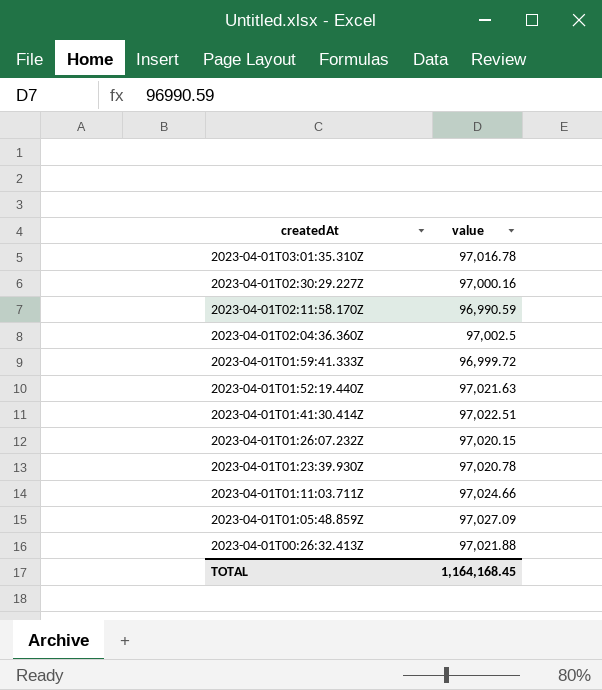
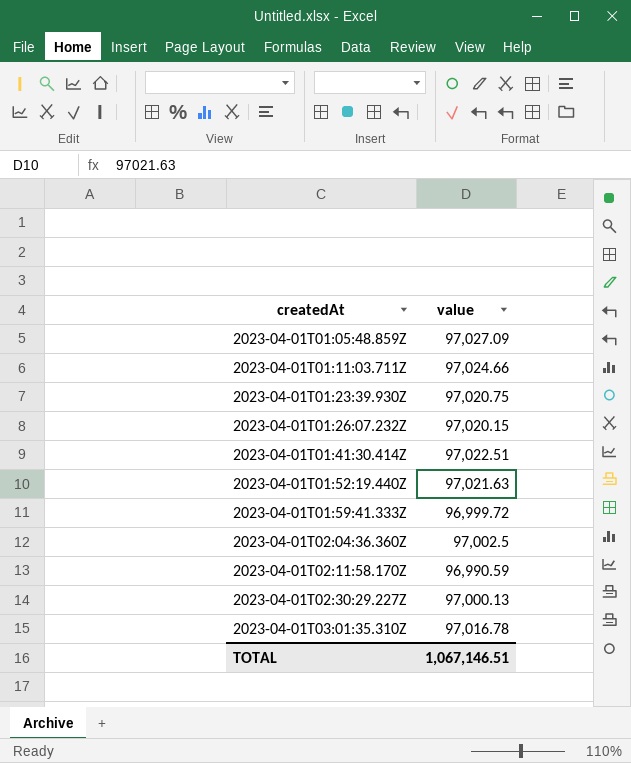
row order: createdAt descending -> createdAt ascending
row 2023-04-01T00:26:32.413Z: 97,021.88 -> none
2023-04-01T01:23:39.930Z | value: 97,020.78 -> 97,020.75
2023-04-01T02:30:29.227Z | value: 97,000.16 -> 97,000.13
TOTAL | value: 1,164,168.45 -> 1,067,146.51

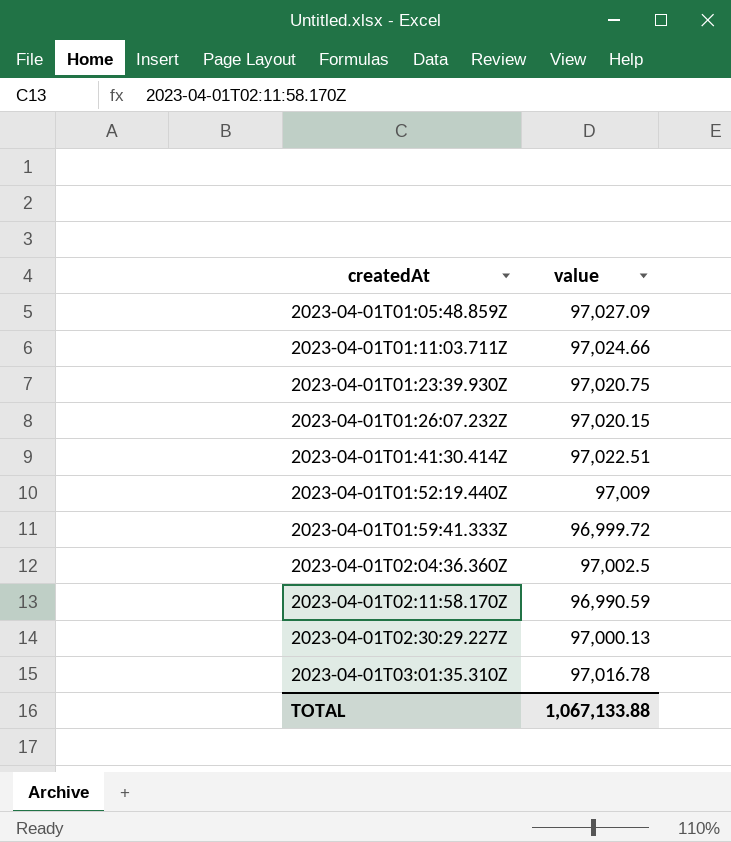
2023-04-01T01:52:19.440Z | value: 97,021.63 -> 97,009
TOTAL | value: 1,067,146.51 -> 1,067,133.88

